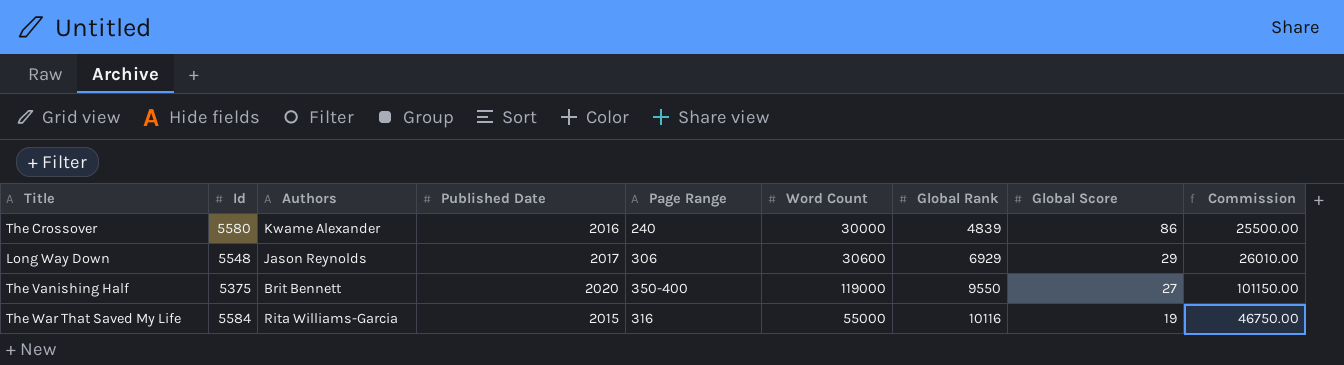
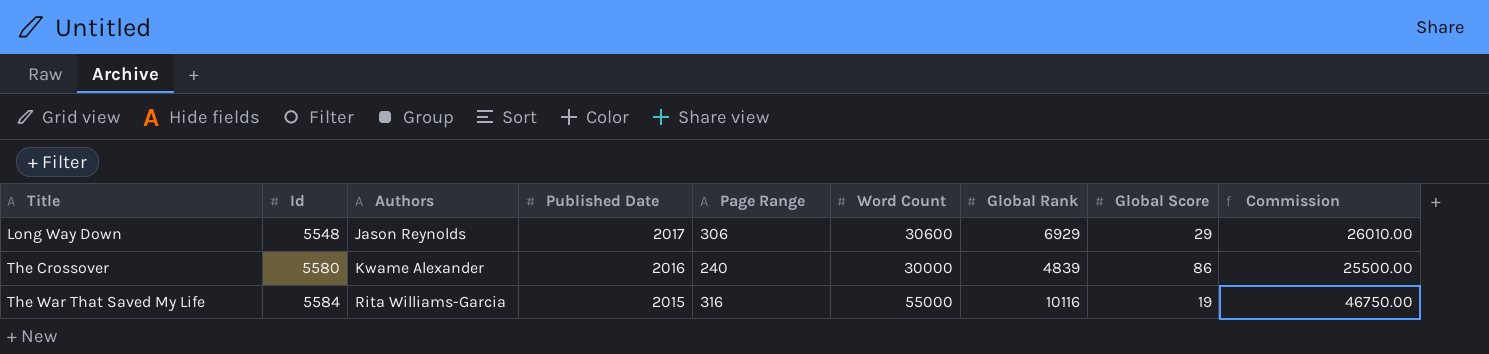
row order: Global Rank ascending -> Title ascending
row The Vanishing Half: 5375 | Brit Bennett | 2020 | 350-400 | 119000 | 9550 | 27 | 101150.00 -> none

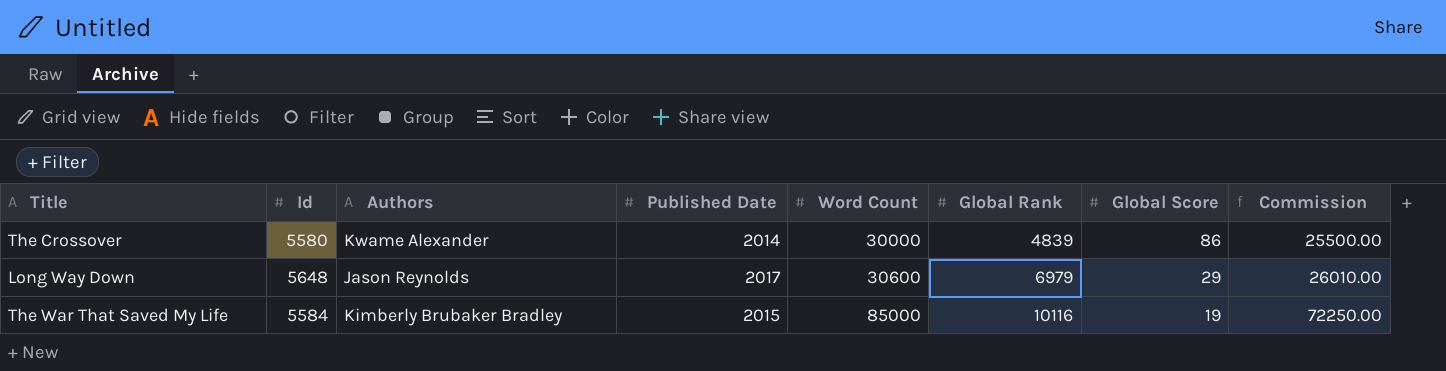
row order: Title ascending -> Word Count ascending
column Page Range | position: 5 -> none
The Crossover | Published Date: 2016 -> 2014
Long Way Down | Id: 5548 -> 5648
Long Way Down | Global Rank: 6929 -> 6979
The War That Saved My Life | Authors: Rita Williams-Garcia -> Kimberly Brubaker Bradley
The War That Saved My Life | Word Count: 55000 -> 85000
The War That Saved My Life | Commission: 46750.00 -> 72250.00

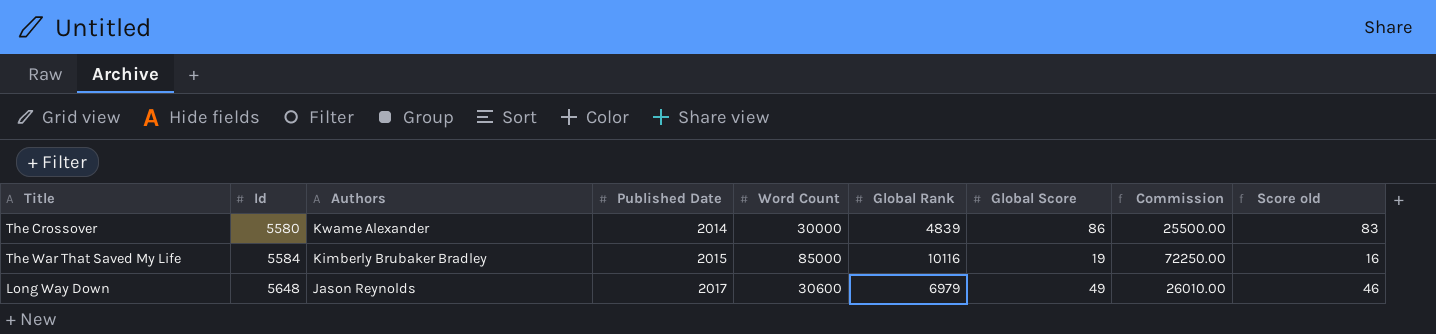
row order: Word Count ascending -> Id ascending
column Score old | formula: none -> [Global Score] - 3
Long Way Down | Global Score: 29 -> 49

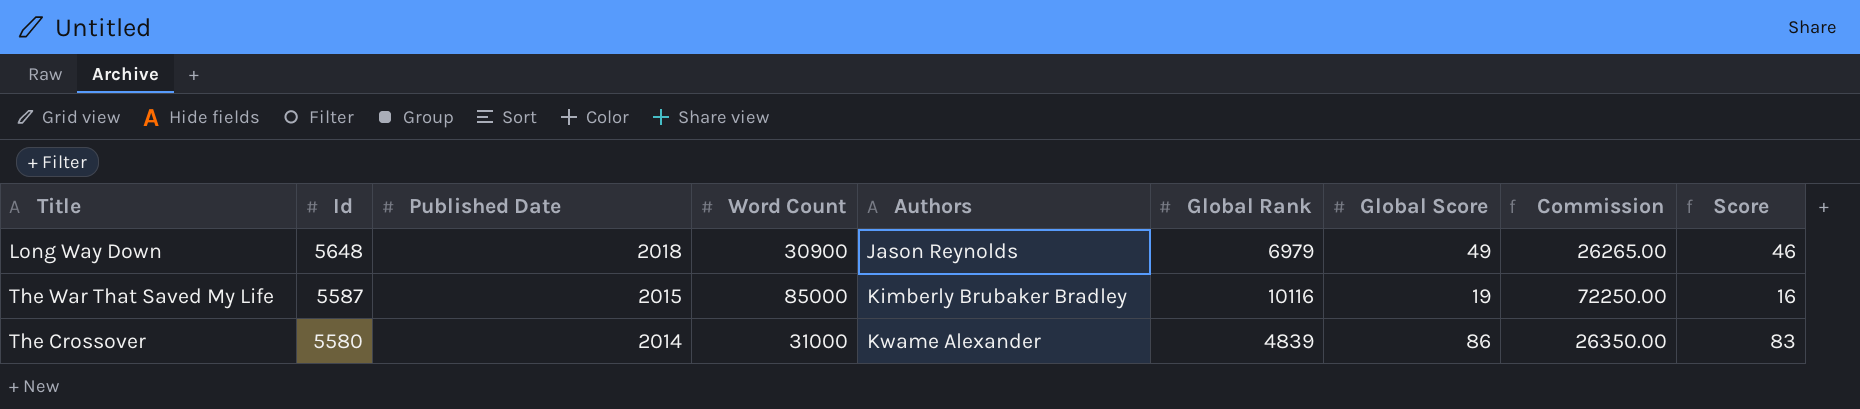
row order: Id ascending -> Id descending
column Authors | position: 3 -> 5
column name: Score old -> Score
Long Way Down | Published Date: 2017 -> 2018
Long Way Down | Word Count: 30600 -> 30900
Long Way Down | Commission: 26010.00 -> 26265.00
The War That Saved My Life | Id: 5584 -> 5587
The Crossover | Word Count: 30000 -> 31000
The Crossover | Commission: 25500.00 -> 26350.00

